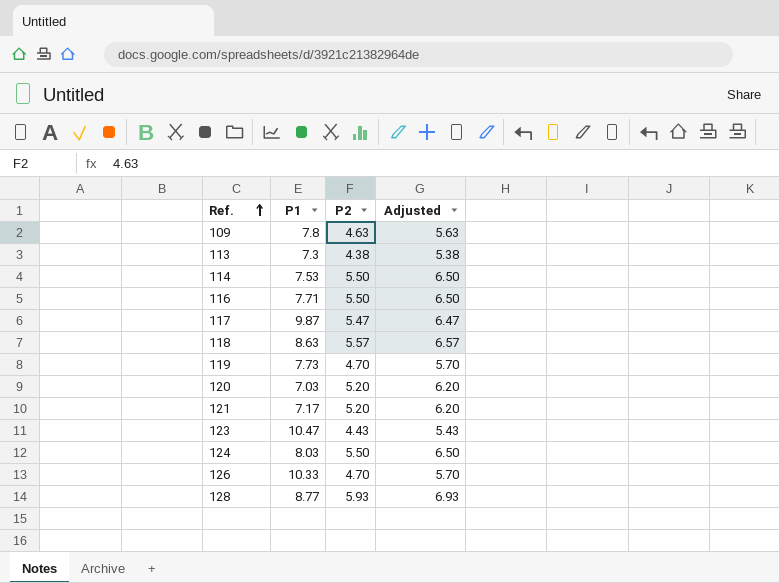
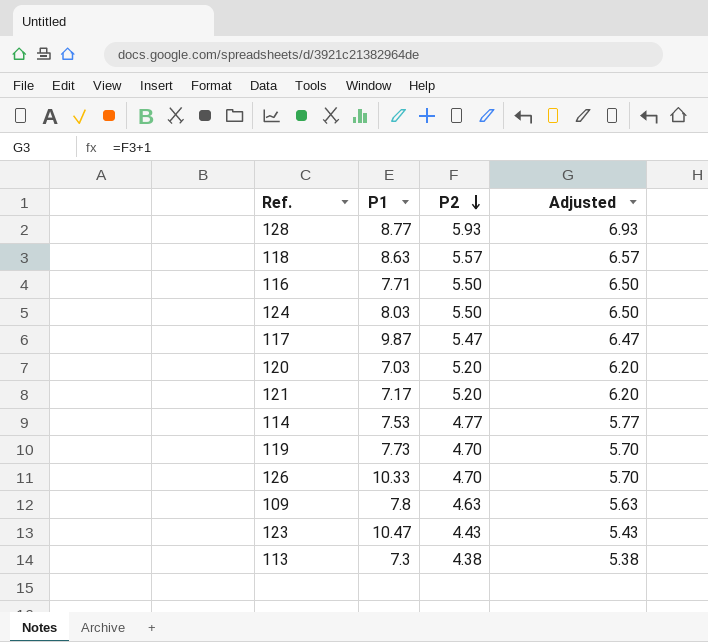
row order: Ref. ascending -> P2 descending
114 | P2: 5.50 -> 4.77
114 | Adjusted: 6.50 -> 5.77

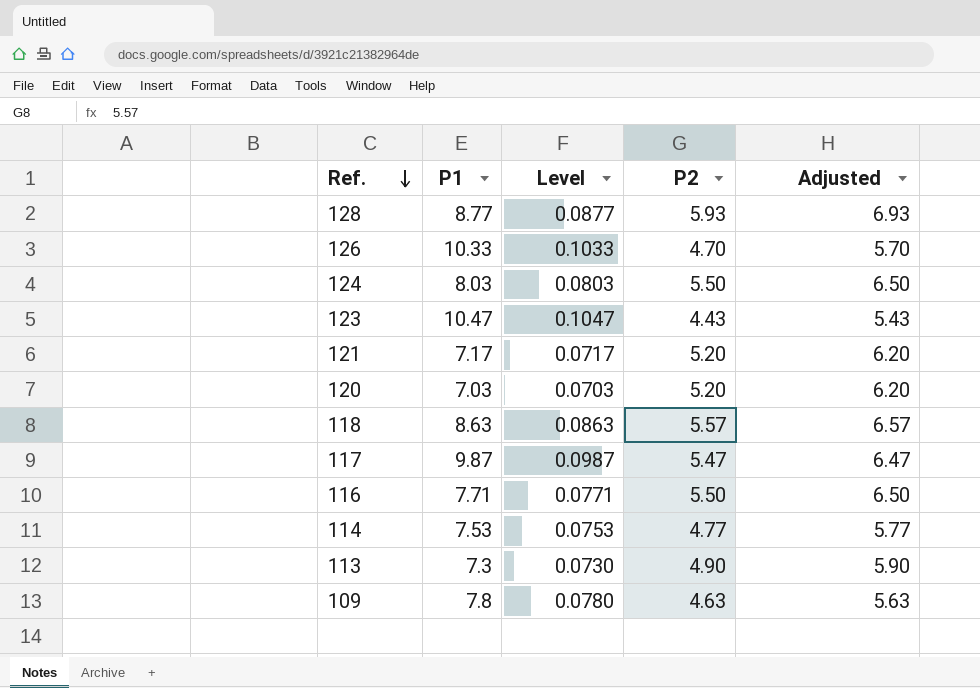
row order: P2 descending -> Ref. descending
column Level | formula: none -> [P1] * 0.01
row 119: 7.73 | 4.70 | 5.70 -> none
113 | P2: 4.38 -> 4.90
113 | Adjusted: 5.38 -> 5.90

